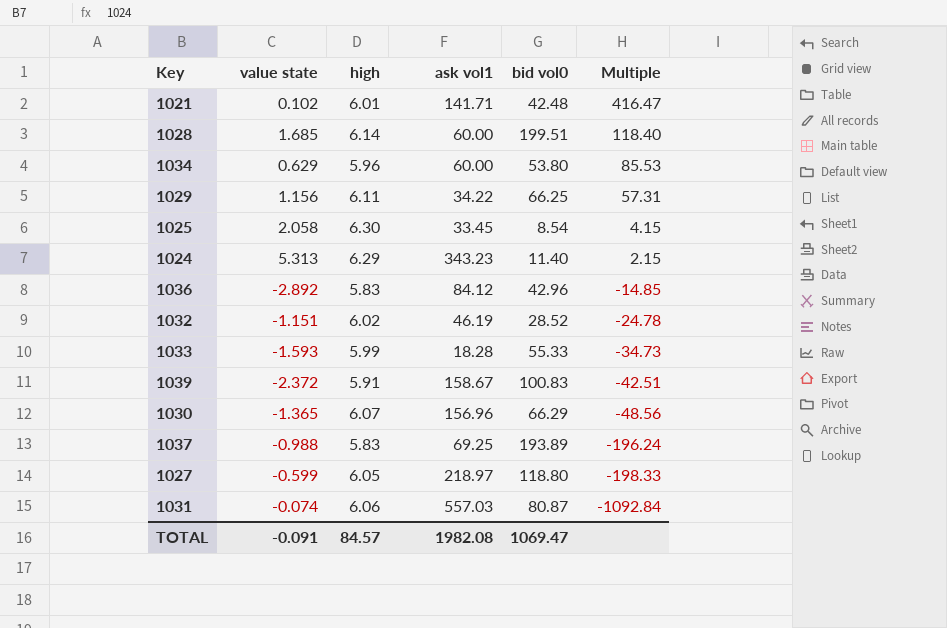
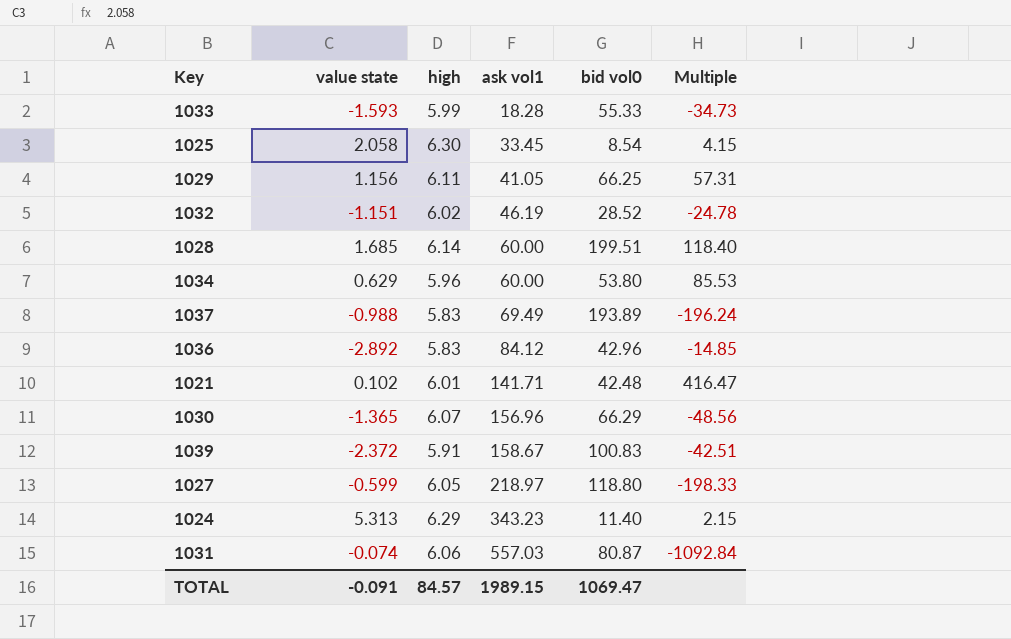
row order: Multiple descending -> ask vol1 ascending
1029 | ask vol1: 34.22 -> 41.05
1037 | ask vol1: 69.25 -> 69.49
TOTAL | ask vol1: 1982.08 -> 1989.15

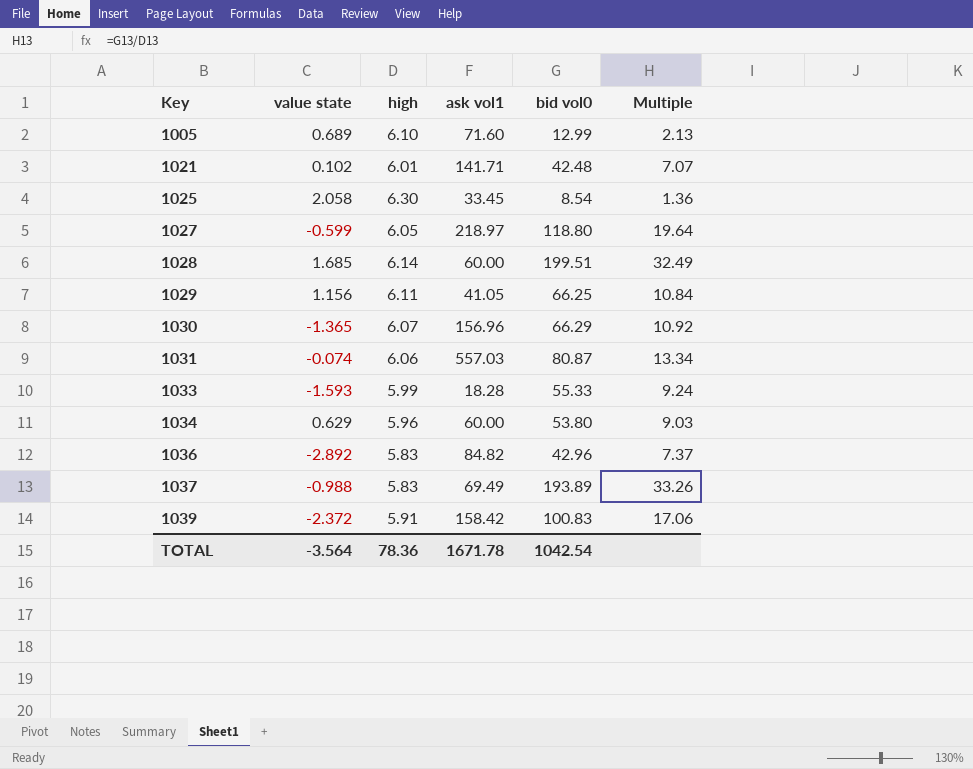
row order: ask vol1 ascending -> Key ascending
column Multiple | formula: [bid vol0] / [value state] -> [bid vol0] / [high]
row 1032: -1.151 | 6.02 | 46.19 | 28.52 | -24.78 -> none
row 1024: 5.313 | 6.29 | 343.23 | 11.40 | 2.15 -> none
row 1005: none -> 0.689 | 6.10 | 71.60 | 12.99 | 2.13
1036 | ask vol1: 84.12 -> 84.82
1039 | ask vol1: 158.67 -> 158.42
TOTAL | value state: -0.091 -> -3.564
TOTAL | high: 84.57 -> 78.36
TOTAL | ask vol1: 1989.15 -> 1671.78
TOTAL | bid vol0: 1069.47 -> 1042.54

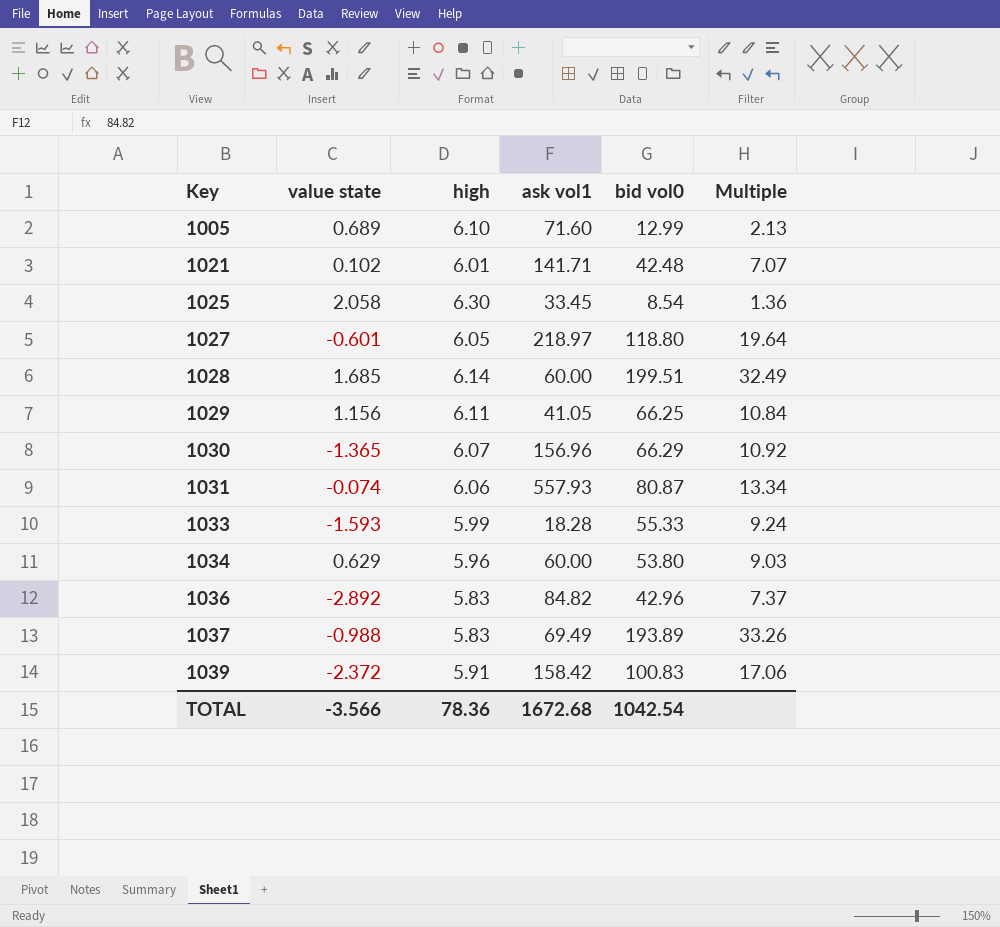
1027 | value state: -0.599 -> -0.601
1031 | ask vol1: 557.03 -> 557.93
TOTAL | value state: -3.564 -> -3.566
TOTAL | ask vol1: 1671.78 -> 1672.68

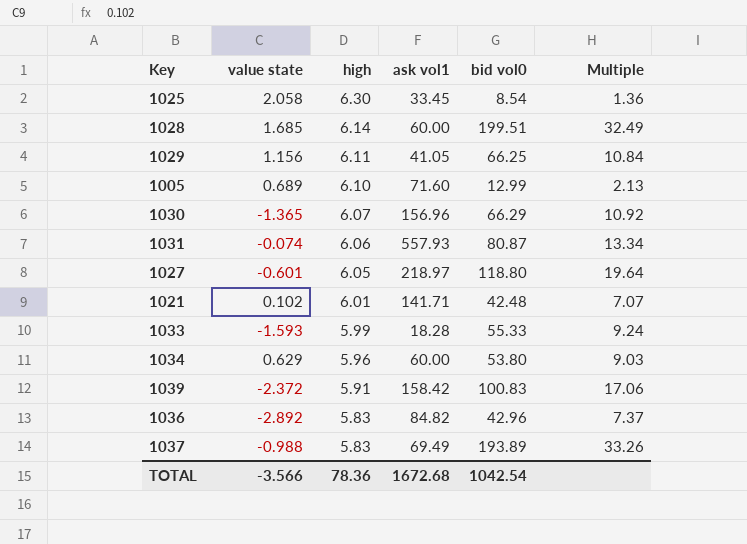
row order: Key ascending -> high descending

